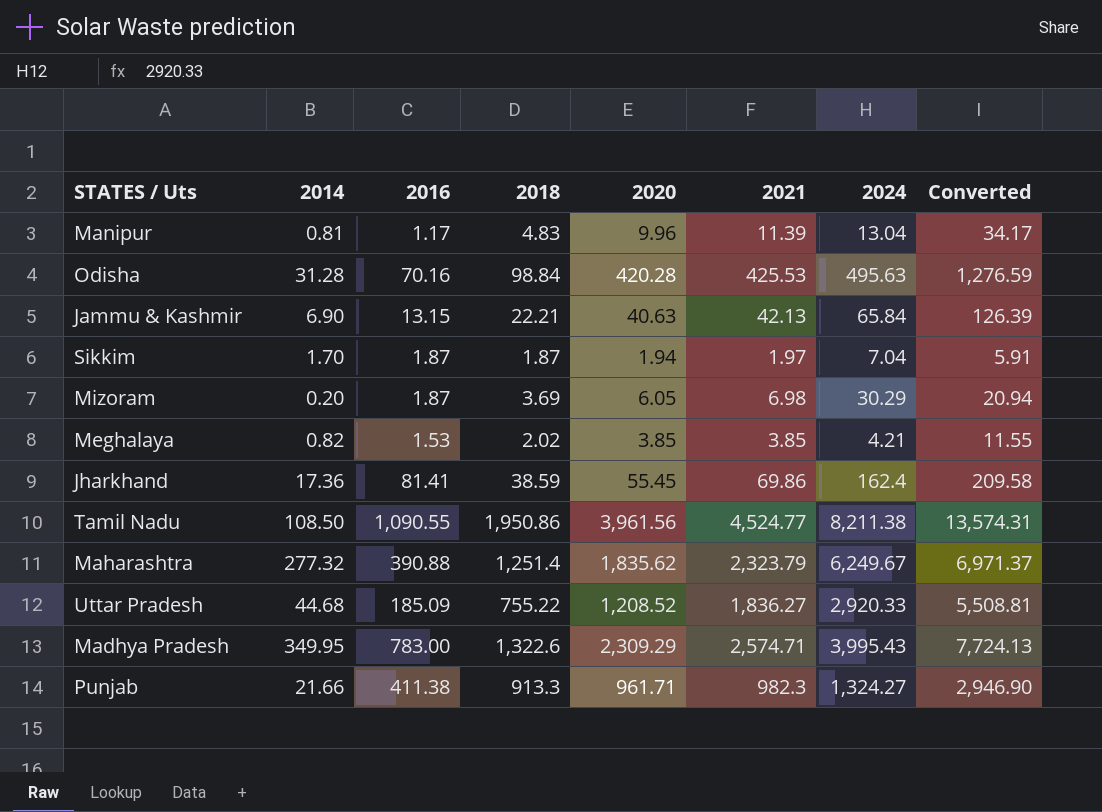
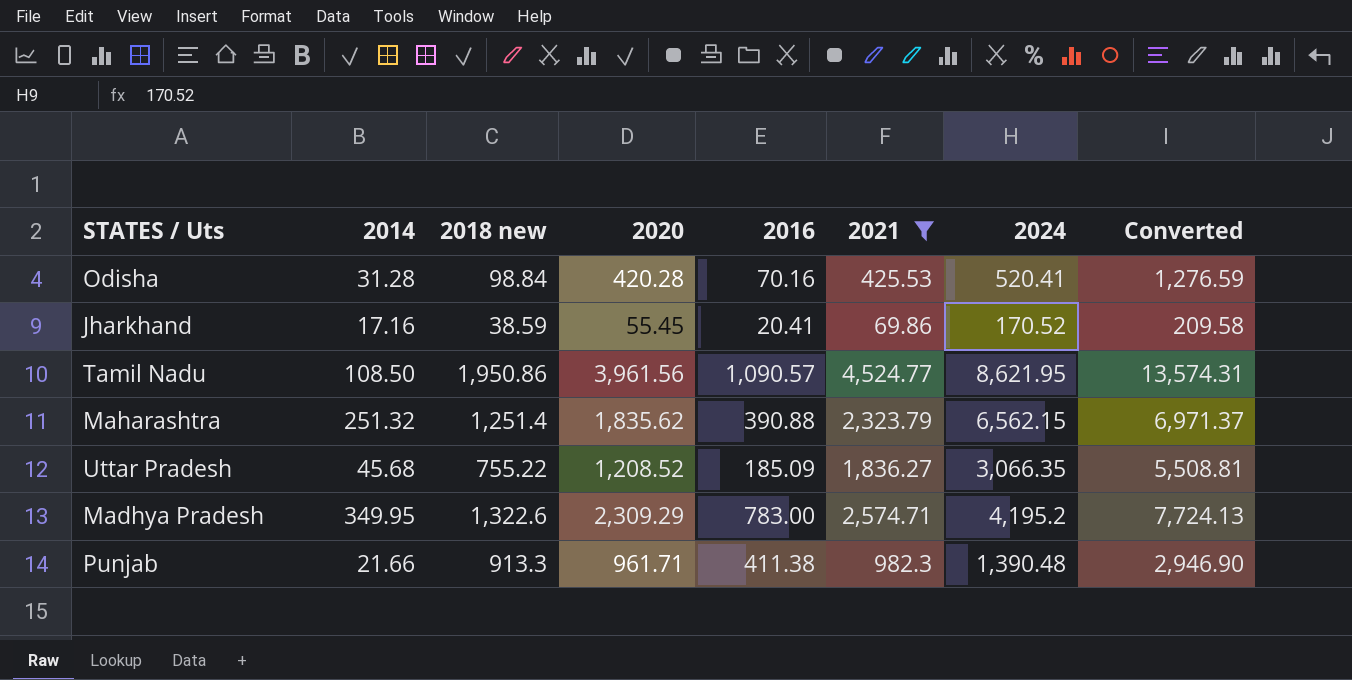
filter: none -> 2021 >= 69.86
column name: 2018 -> 2018 new
column 2016 | position: 3 -> 5
Odisha | 2024: 495.63 -> 520.41
Jharkhand | 2014: 17.36 -> 17.16
Jharkhand | 2016: 81.41 -> 20.41
Jharkhand | 2024: 162.4 -> 170.52
Tamil Nadu | 2016: 1,090.55 -> 1,090.57
Tamil Nadu | 2024: 8,211.38 -> 8,621.95
Maharashtra | 2014: 277.32 -> 251.32
Maharashtra | 2024: 6,249.67 -> 6,562.15
Uttar Pradesh | 2014: 44.68 -> 45.68
Uttar Pradesh | 2024: 2,920.33 -> 3,066.35
Madhya Pradesh | 2024: 3,995.43 -> 4,195.2
Punjab | 2024: 1,324.27 -> 1,390.48

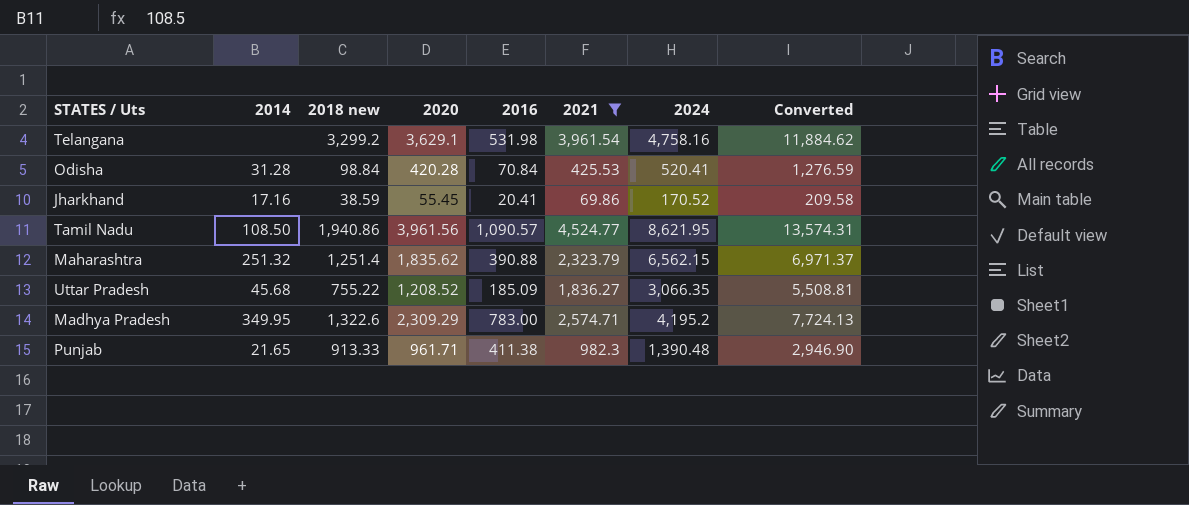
row Telangana: none -> none | 3,299.2 | 3,629.1 | 531.98 | 3,961.54 | 4,758.16 | 11,884.62
Odisha | 2016: 70.16 -> 70.84
Tamil Nadu | 2018 new: 1,950.86 -> 1,940.86
Punjab | 2014: 21.66 -> 21.65
Punjab | 2018 new: 913.3 -> 913.33

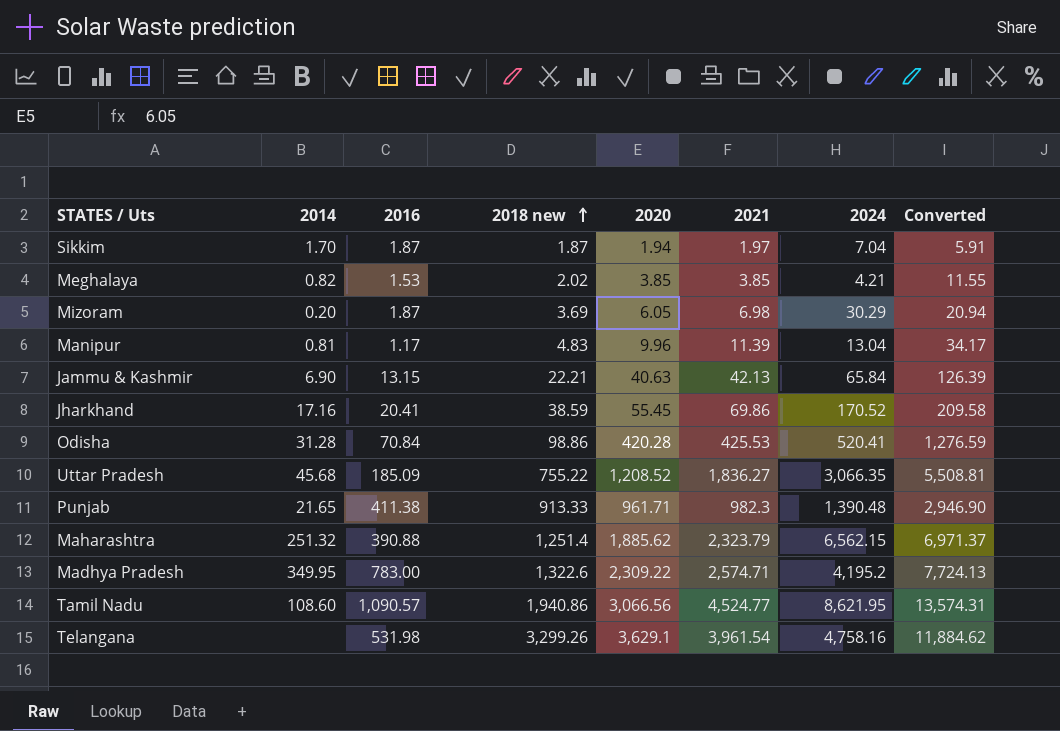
filter: 2021 >= 69.86 -> none
row order: none -> 2018 new ascending
column 2016 | position: 5 -> 3
Odisha | 2018 new: 98.84 -> 98.86
Maharashtra | 2020: 1,835.62 -> 1,885.62
Madhya Pradesh | 2020: 2,309.29 -> 2,309.22
Tamil Nadu | 2014: 108.50 -> 108.60
Tamil Nadu | 2020: 3,961.56 -> 3,066.56
Telangana | 2018 new: 3,299.2 -> 3,299.26

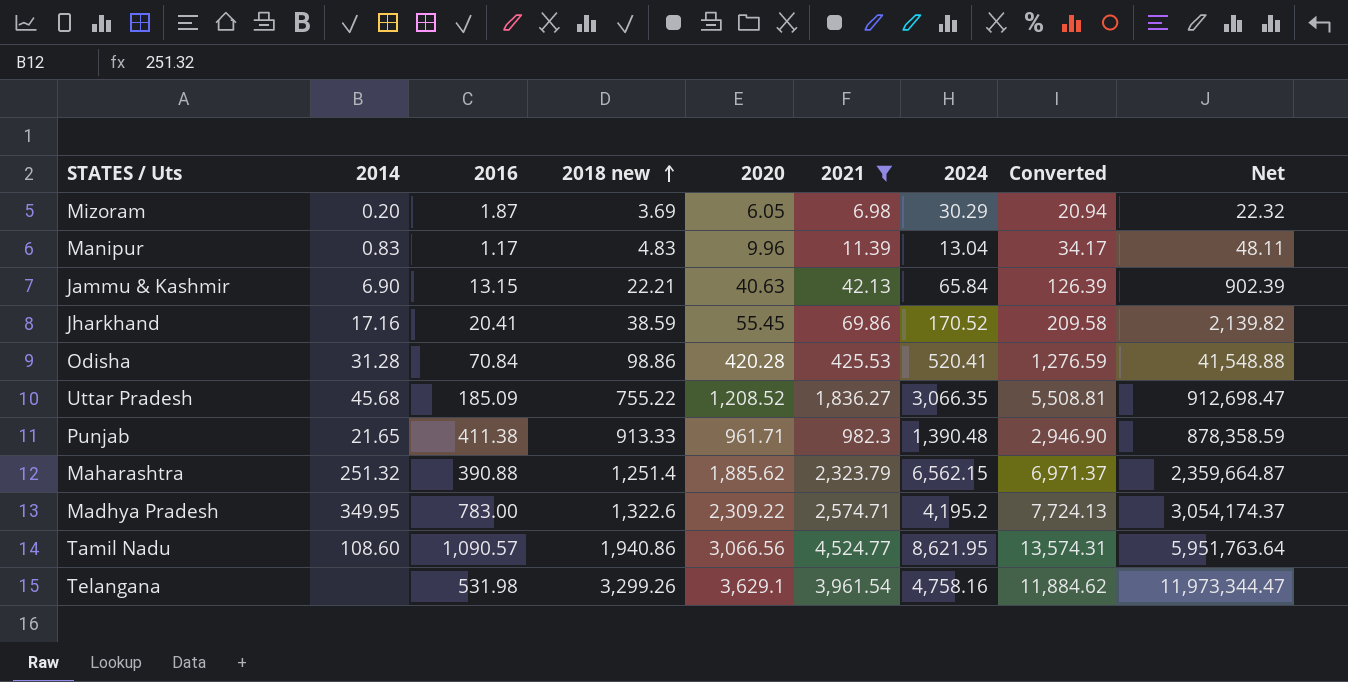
filter: none -> 2021 >= 6.98
column Net | formula: none -> [2018 new] * [2020]
Manipur | 2014: 0.81 -> 0.83

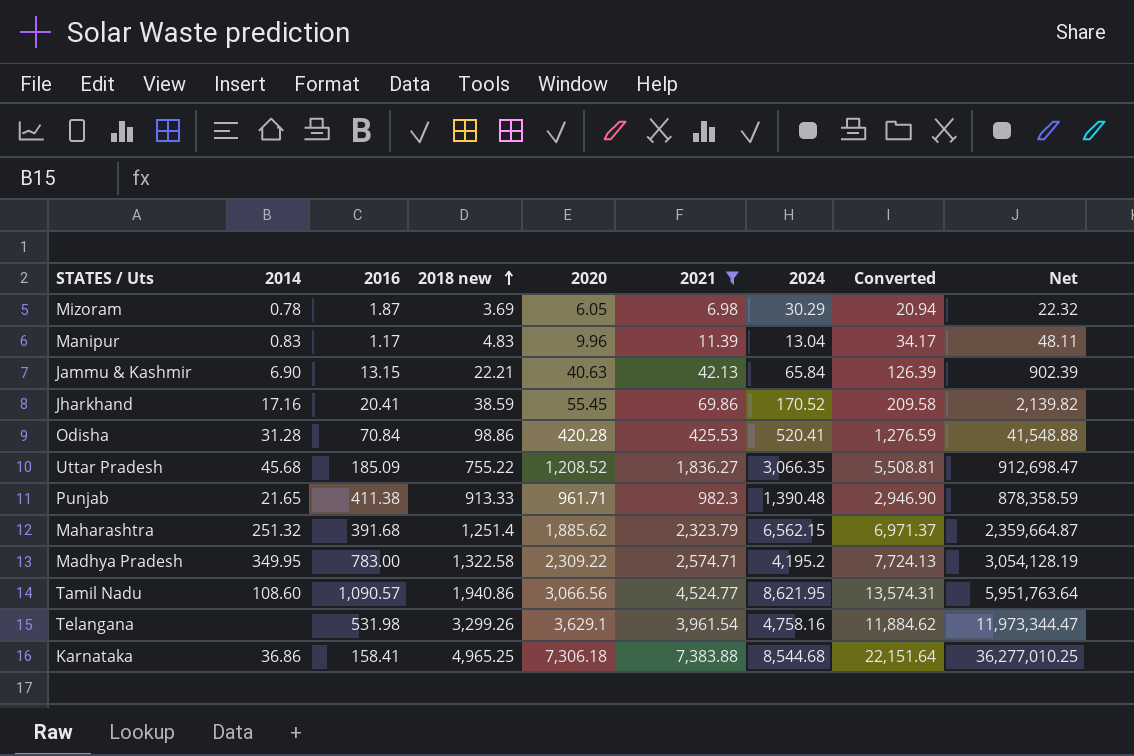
Mizoram | 2014: 0.20 -> 0.78
Maharashtra | 2016: 390.88 -> 391.68
Madhya Pradesh | 2018 new: 1,322.6 -> 1,322.58
Madhya Pradesh | Net: 3,054,174.37 -> 3,054,128.19
row Karnataka: none -> 36.86 | 158.41 | 4,965.25 | 7,306.18 | 7,383.88 | 8,544.68 | 22,151.64 | 36,277,010.25

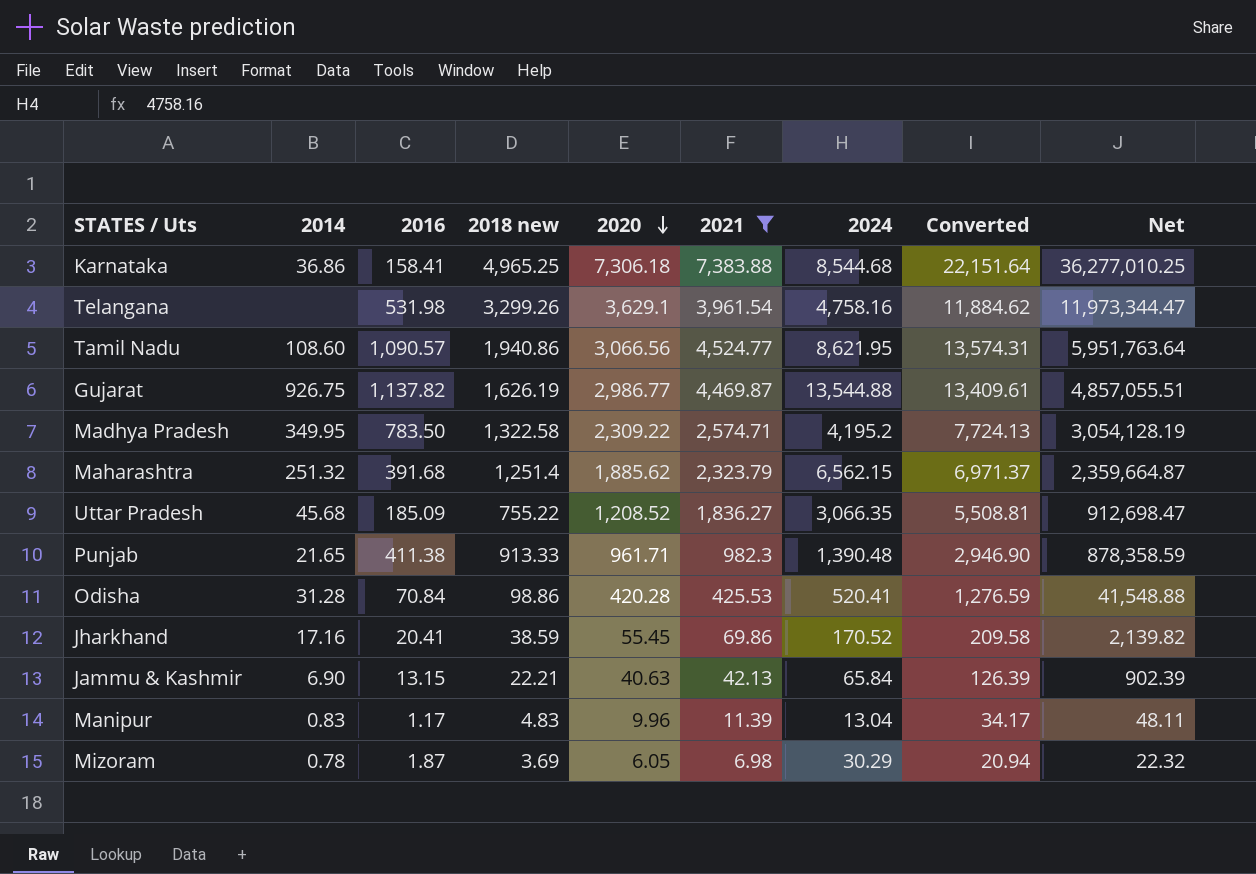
row order: 2018 new ascending -> 2020 descending
row Gujarat: none -> 926.75 | 1,137.82 | 1,626.19 | 2,986.77 | 4,469.87 | 13,544.88 | 13,409.61 | 4,857,055.51
Madhya Pradesh | 2016: 783.00 -> 783.50

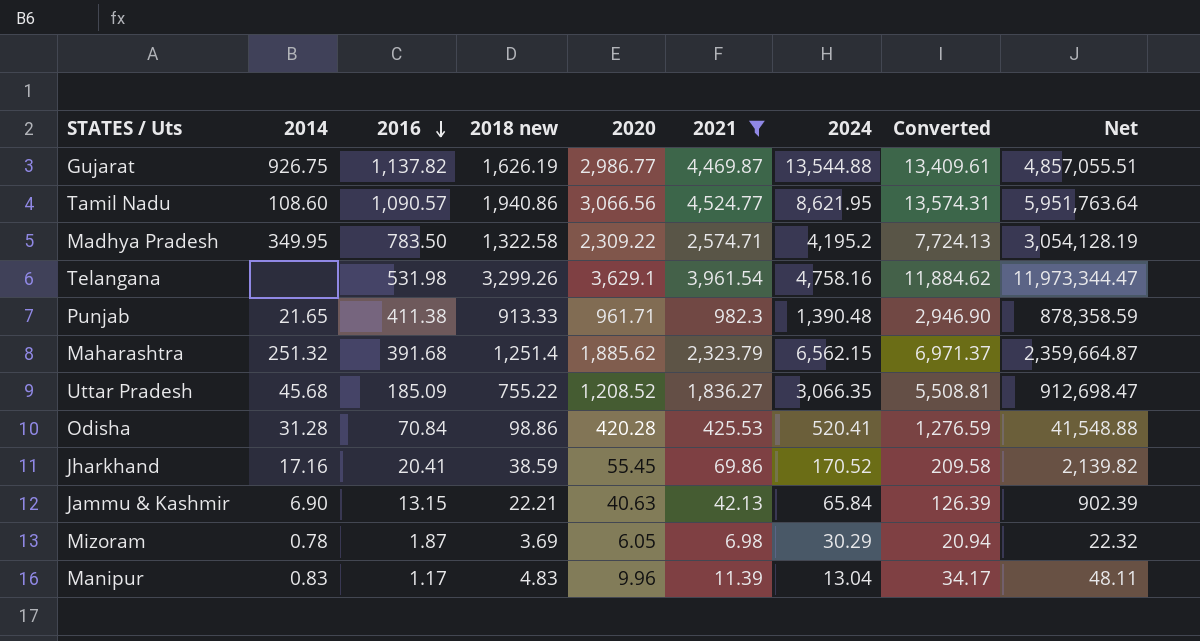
row order: 2020 descending -> 2016 descending
row Karnataka: 36.86 | 158.41 | 4,965.25 | 7,306.18 | 7,383.88 | 8,544.68 | 22,151.64 | 36,277,010.25 -> none

